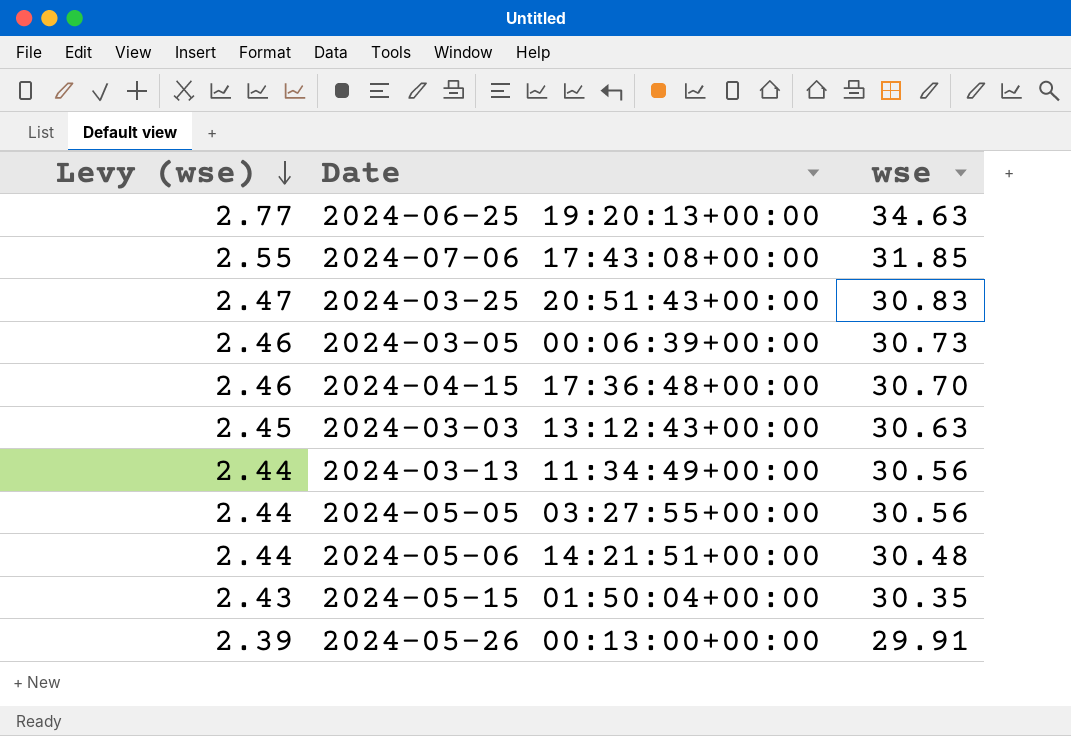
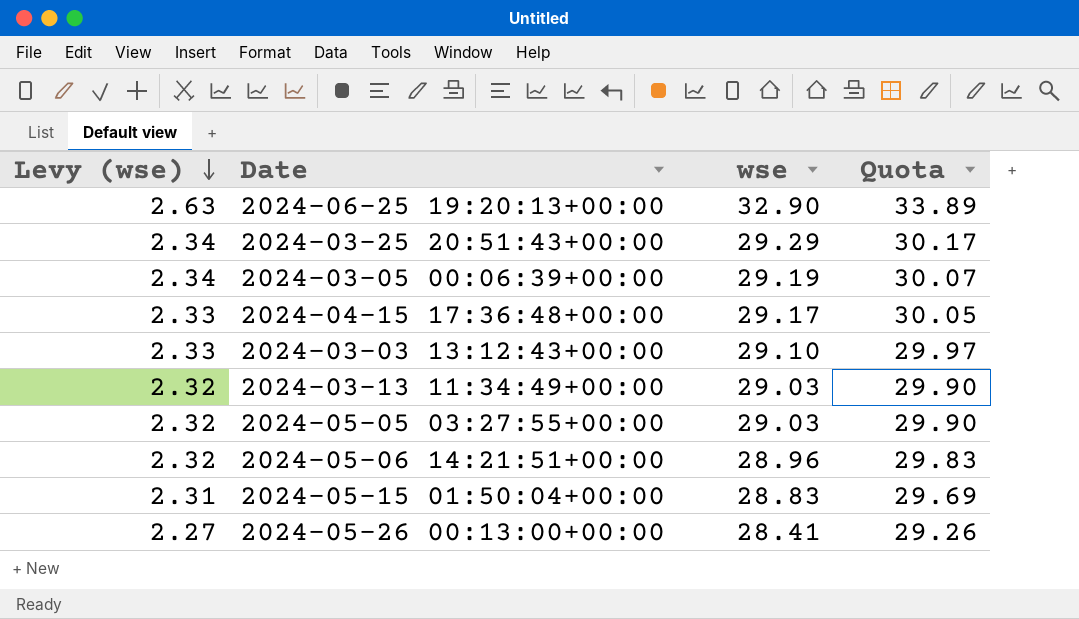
column Quota | formula: none -> [wse] * 1.03
row 2024-07-06 17:43:08+00:00: 2.55 | 31.85 -> none
2024-06-25 19:20:13+00:00 | Levy (wse): 2.77 -> 2.63
2024-06-25 19:20:13+00:00 | wse: 34.63 -> 32.90
2024-03-25 20:51:43+00:00 | Levy (wse): 2.47 -> 2.34
2024-03-25 20:51:43+00:00 | wse: 30.83 -> 29.29
2024-03-05 00:06:39+00:00 | Levy (wse): 2.46 -> 2.34
2024-03-05 00:06:39+00:00 | wse: 30.73 -> 29.19
2024-04-15 17:36:48+00:00 | Levy (wse): 2.46 -> 2.33
2024-04-15 17:36:48+00:00 | wse: 30.70 -> 29.17
2024-03-03 13:12:43+00:00 | Levy (wse): 2.45 -> 2.33
2024-03-03 13:12:43+00:00 | wse: 30.63 -> 29.10
2024-03-13 11:34:49+00:00 | Levy (wse): 2.44 -> 2.32
2024-03-13 11:34:49+00:00 | wse: 30.56 -> 29.03
2024-05-05 03:27:55+00:00 | Levy (wse): 2.44 -> 2.32
2024-05-05 03:27:55+00:00 | wse: 30.56 -> 29.03
2024-05-06 14:21:51+00:00 | Levy (wse): 2.44 -> 2.32
2024-05-06 14:21:51+00:00 | wse: 30.48 -> 28.96
2024-05-15 01:50:04+00:00 | Levy (wse): 2.43 -> 2.31
2024-05-15 01:50:04+00:00 | wse: 30.35 -> 28.83
2024-05-26 00:13:00+00:00 | Levy (wse): 2.39 -> 2.27
2024-05-26 00:13:00+00:00 | wse: 29.91 -> 28.41

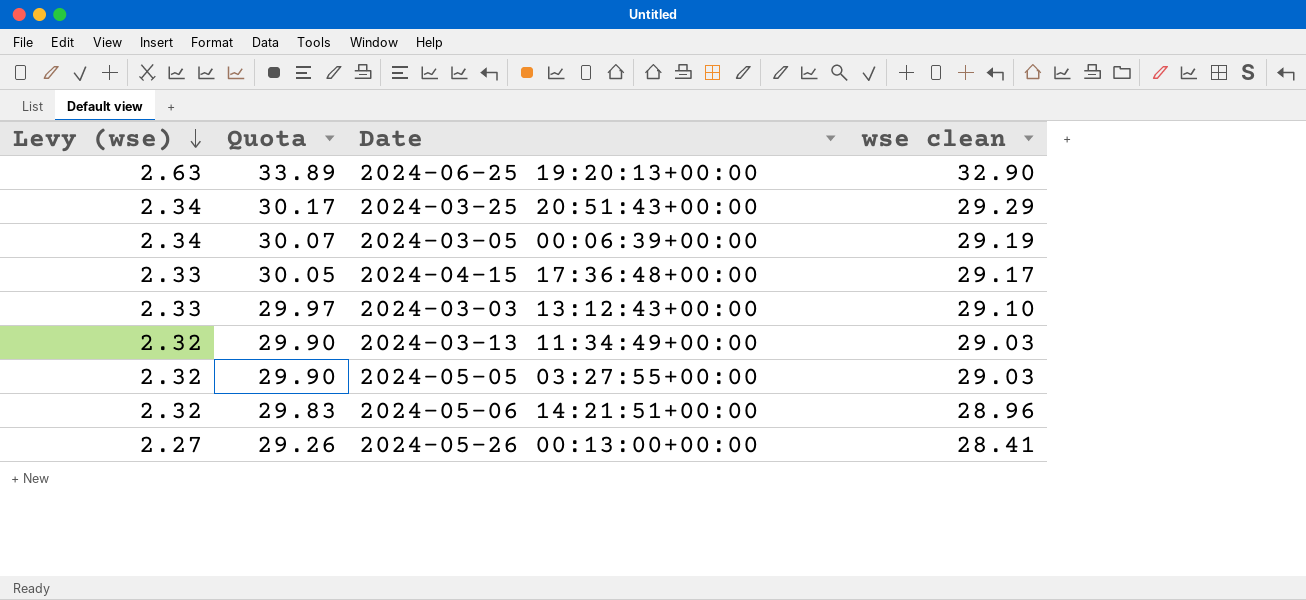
column Quota | position: 4 -> 2
column name: wse -> wse clean
row 2024-05-15 01:50:04+00:00: 2.31 | 28.83 | 29.69 -> none

